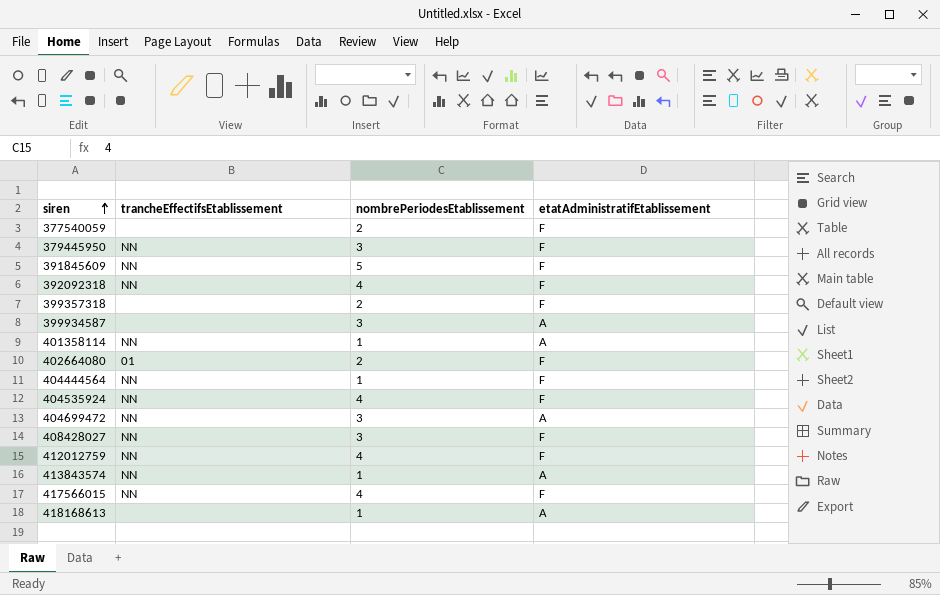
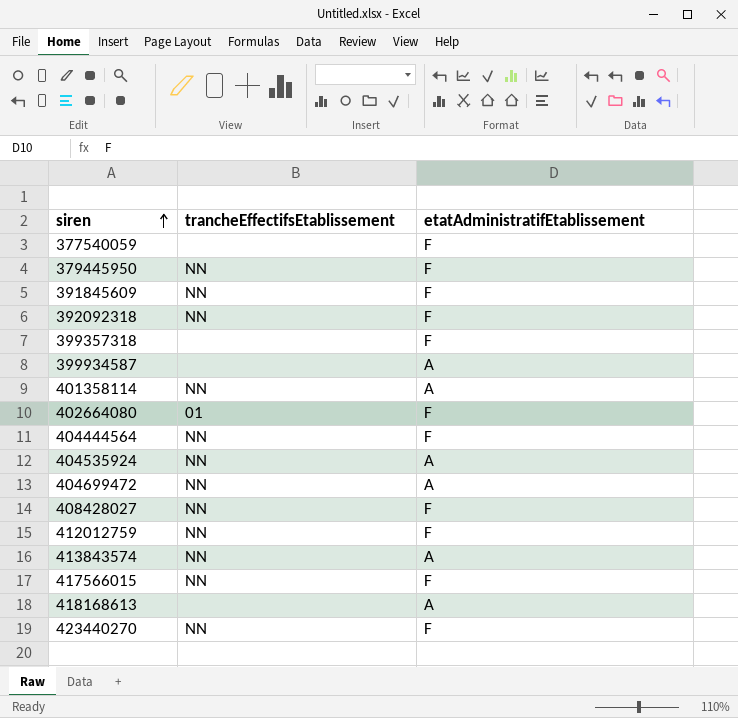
column nombrePeriodesEtablissement | position: 3 -> none
404535924 | etatAdministratifEtablissement: F -> A
row 423440270: none -> NN | F

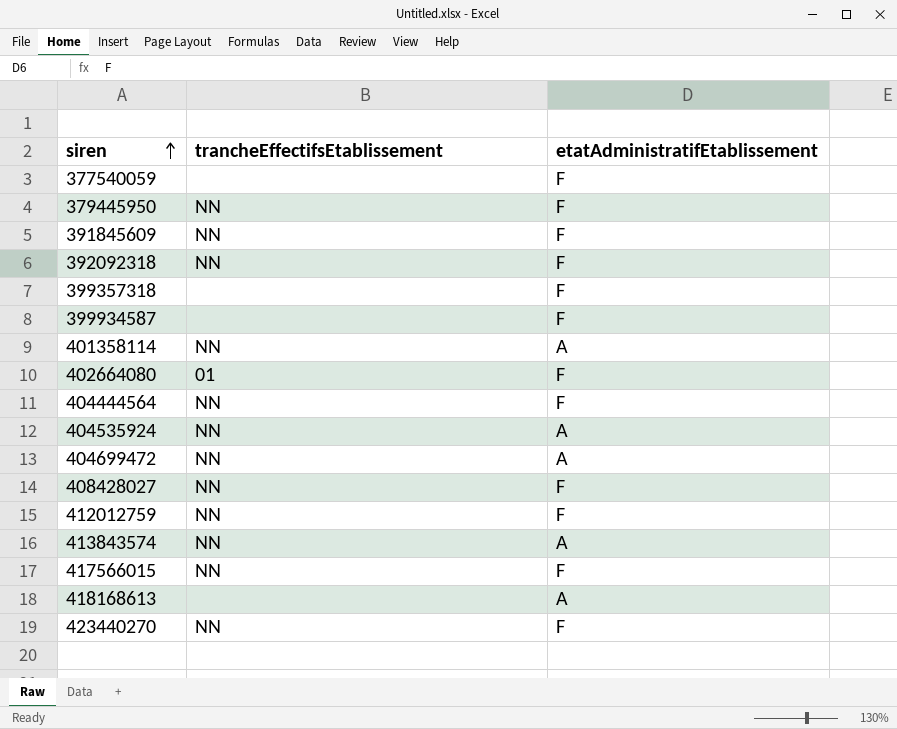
399934587 | etatAdministratifEtablissement: A -> F

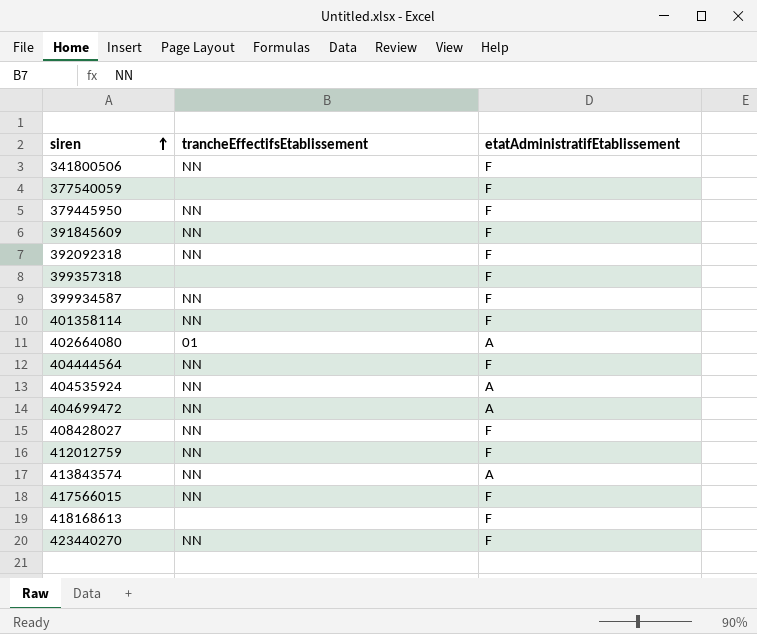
row 341800506: none -> NN | F
399934587 | trancheEffectifsEtablissement: none -> NN
401358114 | etatAdministratifEtablissement: A -> F
402664080 | etatAdministratifEtablissement: F -> A
418168613 | etatAdministratifEtablissement: A -> F

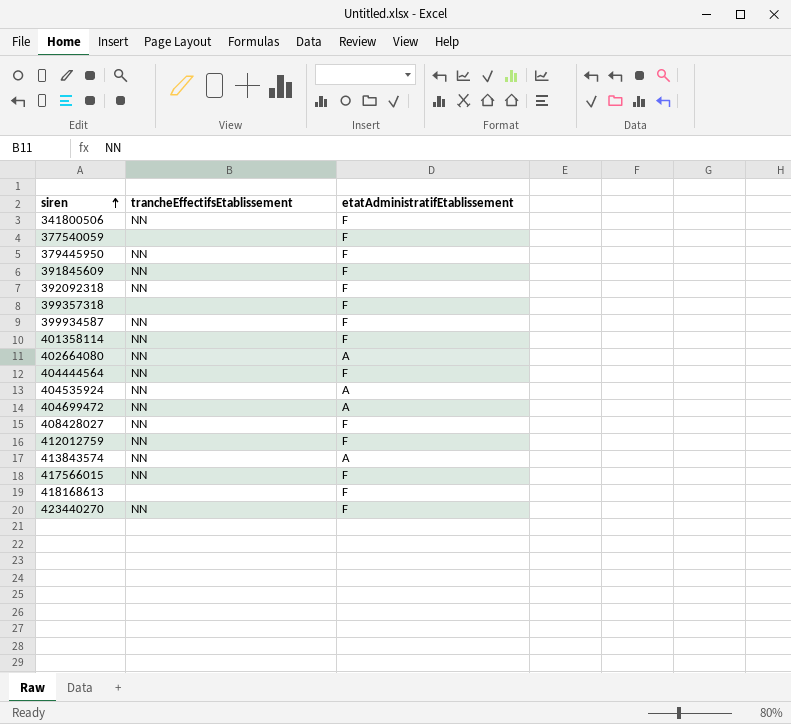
402664080 | trancheEffectifsEtablissement: 01 -> NN

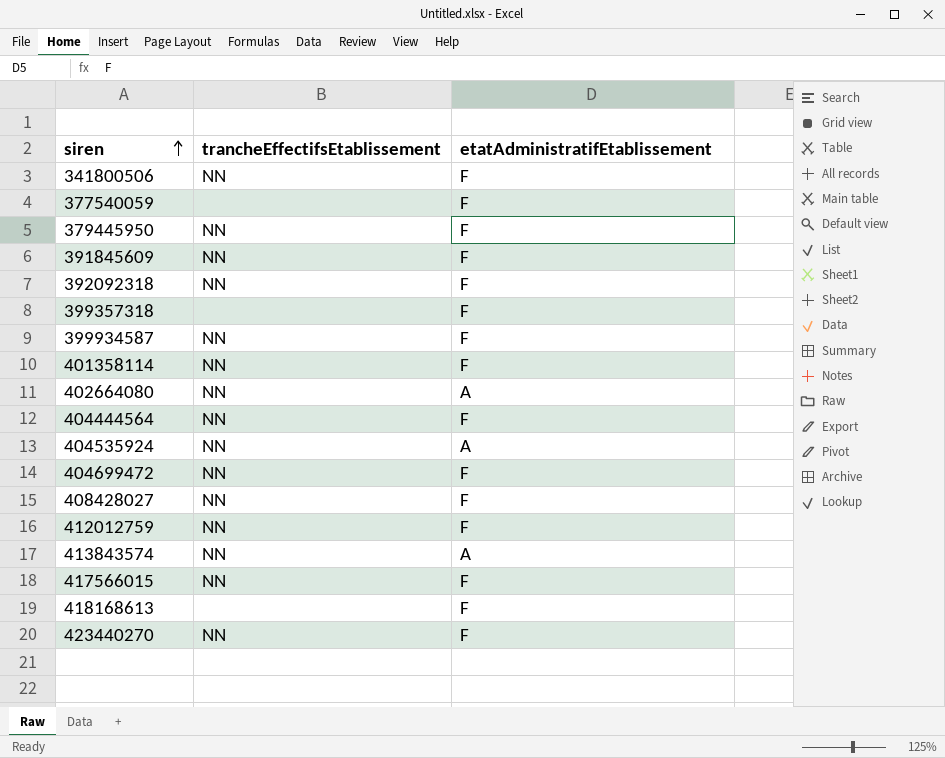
404699472 | etatAdministratifEtablissement: A -> F

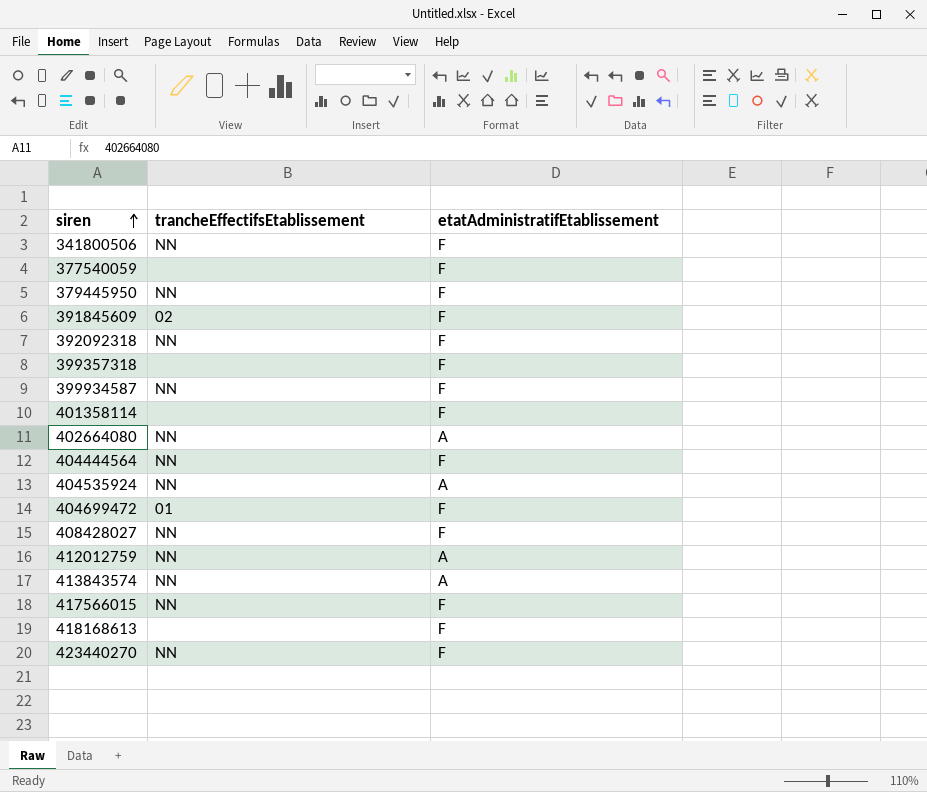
391845609 | trancheEffectifsEtablissement: NN -> 02
401358114 | trancheEffectifsEtablissement: NN -> none
404699472 | trancheEffectifsEtablissement: NN -> 01
412012759 | etatAdministratifEtablissement: F -> A

